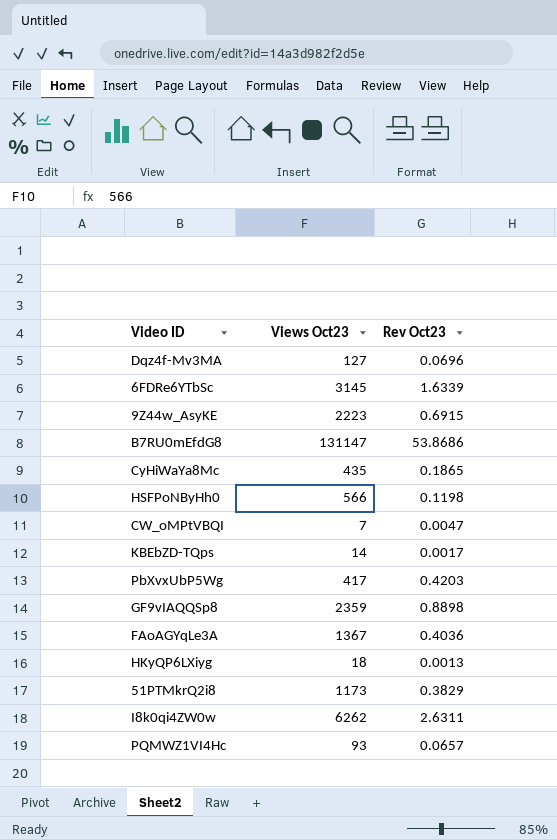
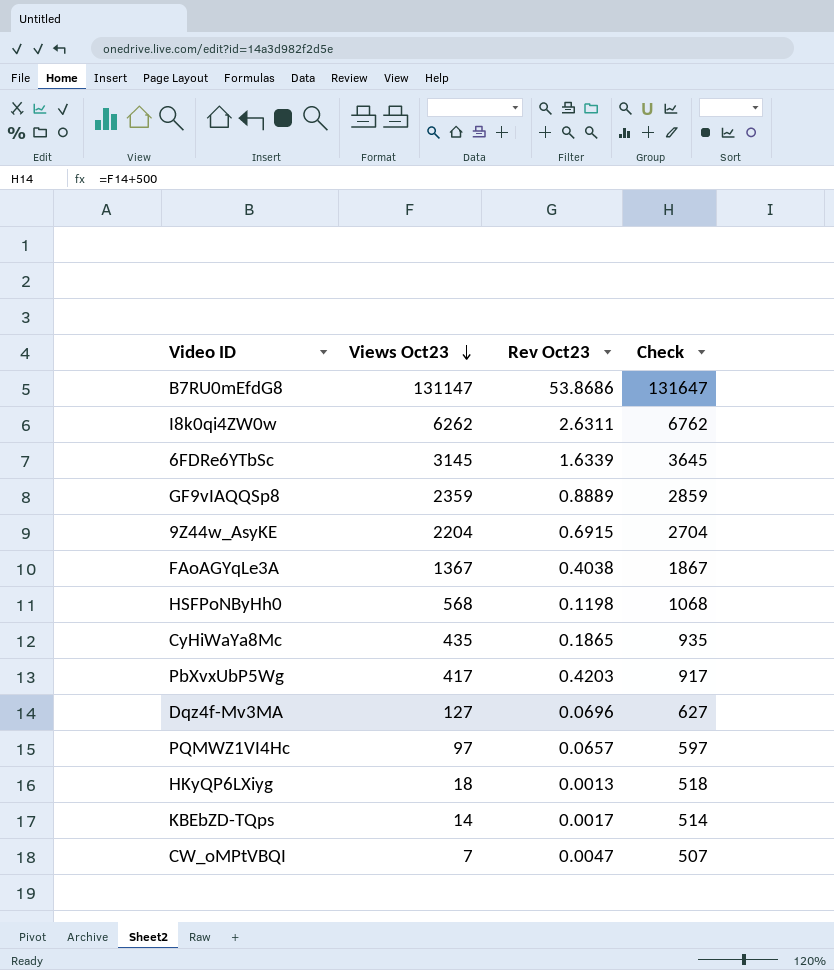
row order: none -> Views Oct23 descending
column Check | formula: none -> [Views Oct23] + 500
row 51PTMkrQ2i8: 1173 | 0.3829 -> none
GF9vIAQQSp8 | Rev Oct23: 0.8898 -> 0.8889
9Z44w_AsyKE | Views Oct23: 2223 -> 2204
FAoAGYqLe3A | Rev Oct23: 0.4036 -> 0.4038
HSFPoNByHh0 | Views Oct23: 566 -> 568
PQMWZ1VI4Hc | Views Oct23: 93 -> 97

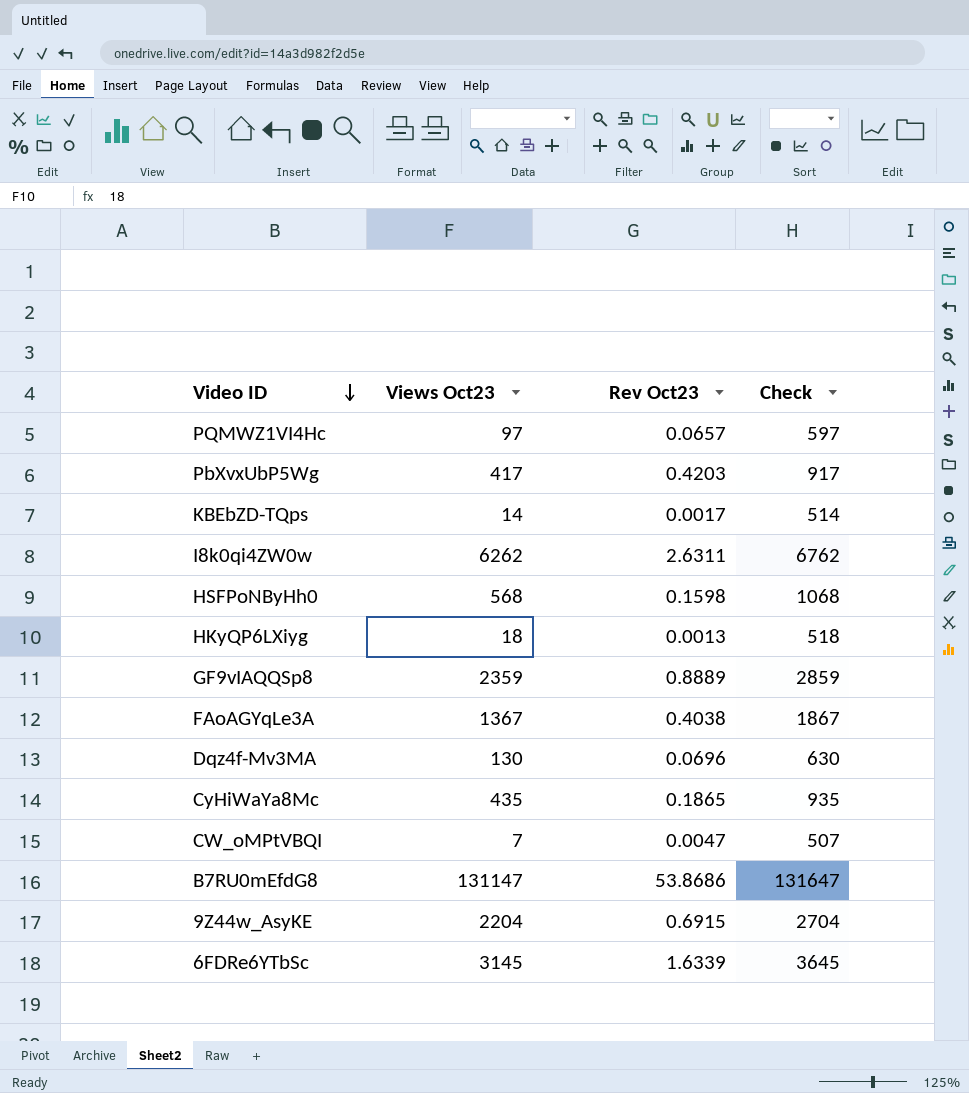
row order: Views Oct23 descending -> Video ID descending
HSFPoNByHh0 | Rev Oct23: 0.1198 -> 0.1598
Dqz4f-Mv3MA | Views Oct23: 127 -> 130
Dqz4f-Mv3MA | Check: 627 -> 630

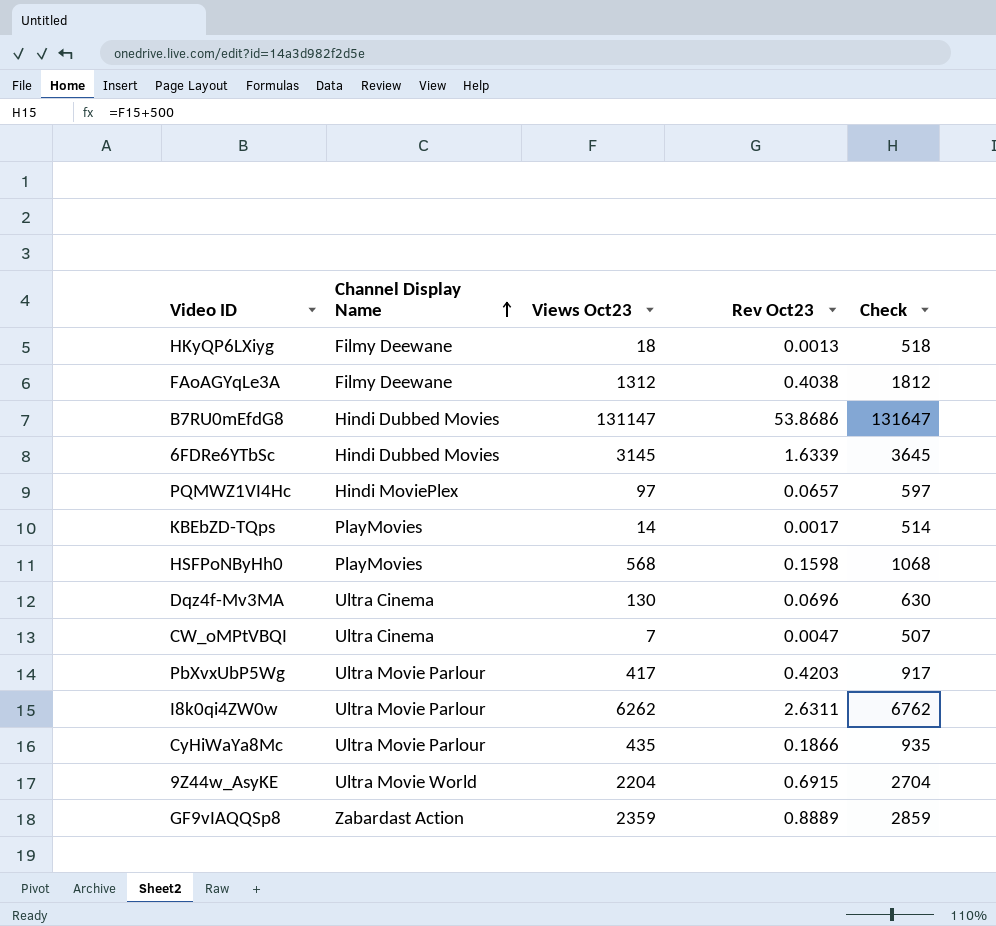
row order: Video ID descending -> Channel Display Name ascending
column Channel Display Name | position: none -> 2
FAoAGYqLe3A | Views Oct23: 1367 -> 1312
FAoAGYqLe3A | Check: 1867 -> 1812
CyHiWaYa8Mc | Rev Oct23: 0.1865 -> 0.1866

